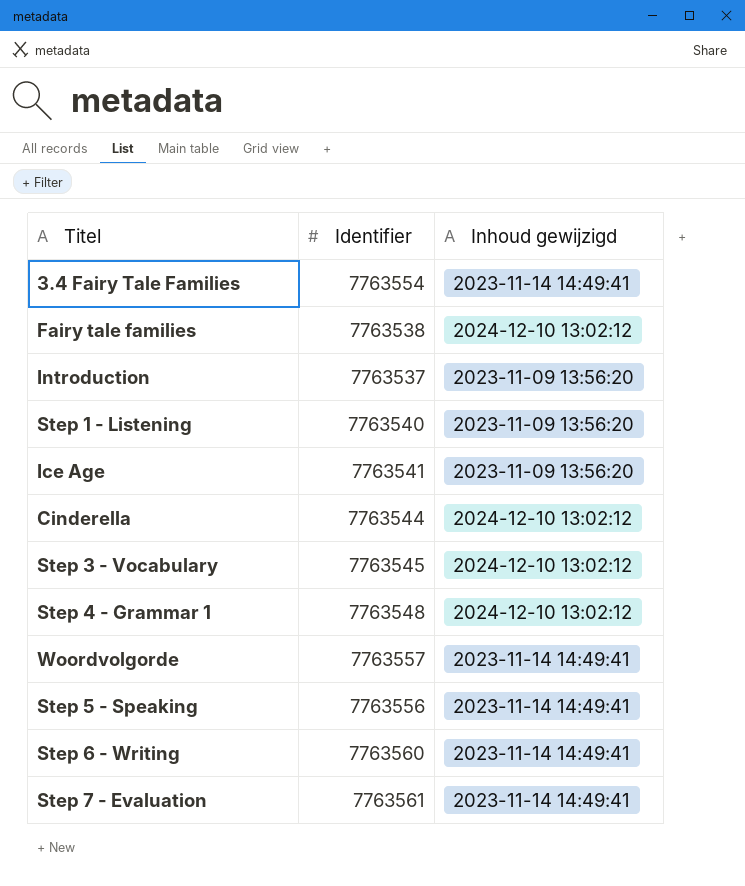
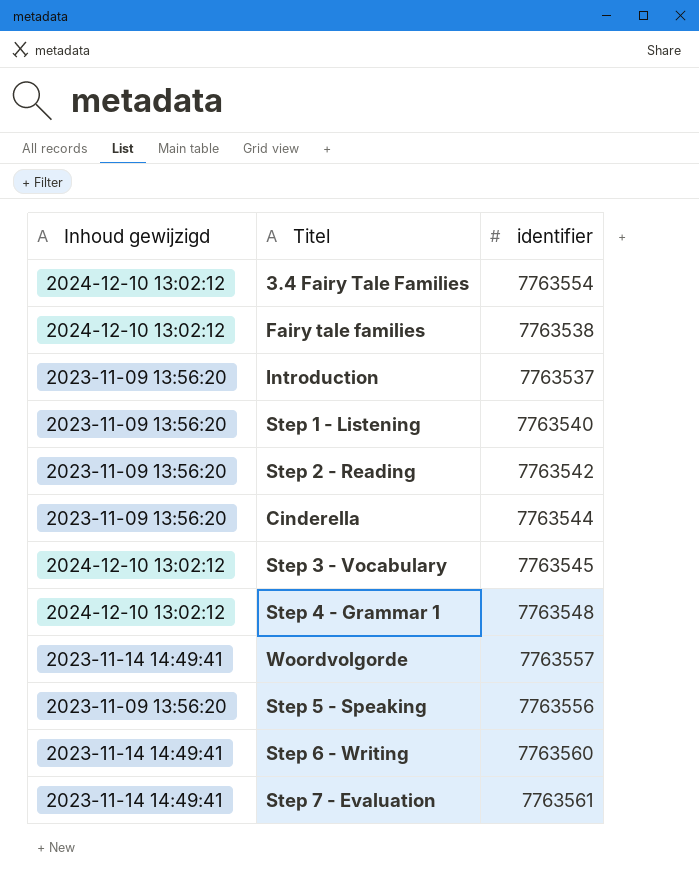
column Inhoud gewijzigd | position: 3 -> 1
column name: Identifier -> identifier
row Ice Age: 7763541 | 2023-11-09 13:56:20 -> none
3.4 Fairy Tale Families | Inhoud gewijzigd: 2023-11-14 14:49:41 -> 2024-12-10 13:02:12
row Step 2 - Reading: none -> 2023-11-09 13:56:20 | 7763542
Cinderella | Inhoud gewijzigd: 2024-12-10 13:02:12 -> 2023-11-09 13:56:20
Step 5 - Speaking | Inhoud gewijzigd: 2023-11-14 14:49:41 -> 2023-11-09 13:56:20

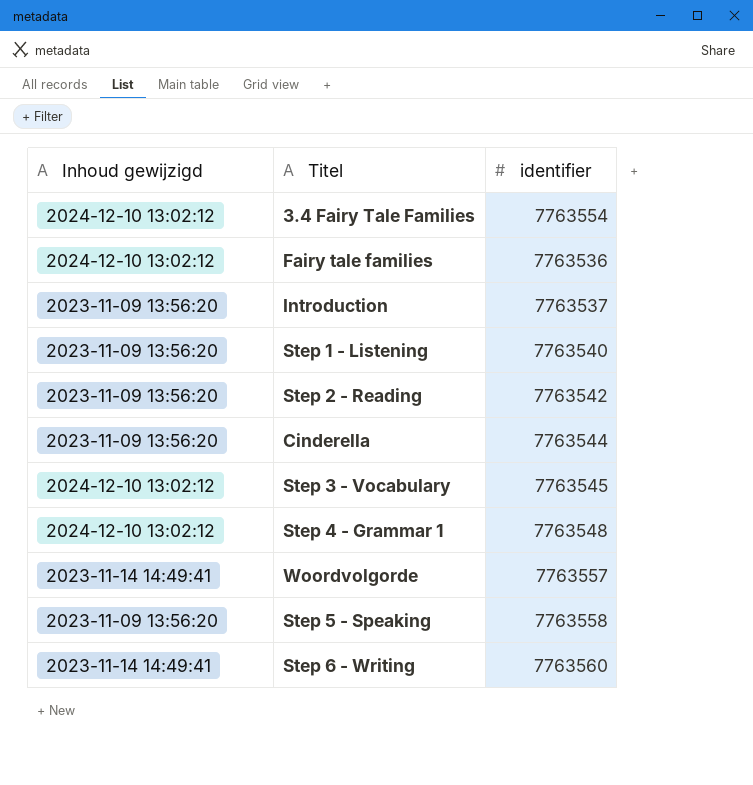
row Step 7 - Evaluation: 2023-11-14 14:49:41 | 7763561 -> none
Fairy tale families | identifier: 7763538 -> 7763536
Step 5 - Speaking | identifier: 7763556 -> 7763558

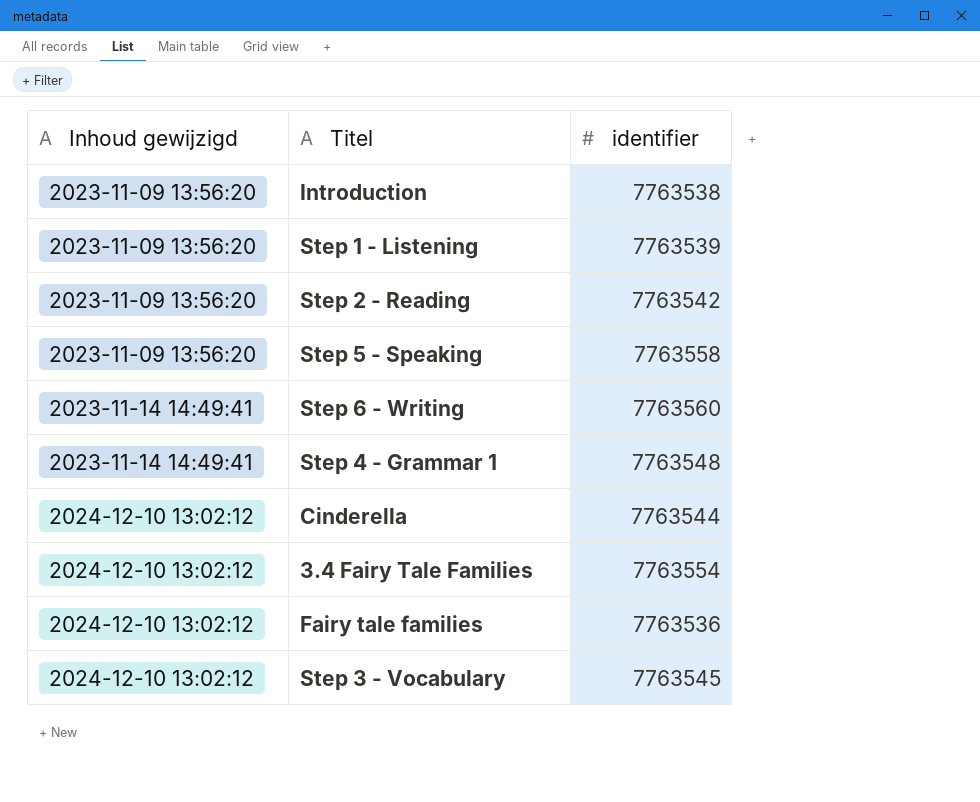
row order: none -> Inhoud gewijzigd ascending
row Woordvolgorde: 2023-11-14 14:49:41 | 7763557 -> none
Introduction | identifier: 7763537 -> 7763538
Step 1 - Listening | identifier: 7763540 -> 7763539
Step 4 - Grammar 1 | Inhoud gewijzigd: 2024-12-10 13:02:12 -> 2023-11-14 14:49:41
Cinderella | Inhoud gewijzigd: 2023-11-09 13:56:20 -> 2024-12-10 13:02:12

